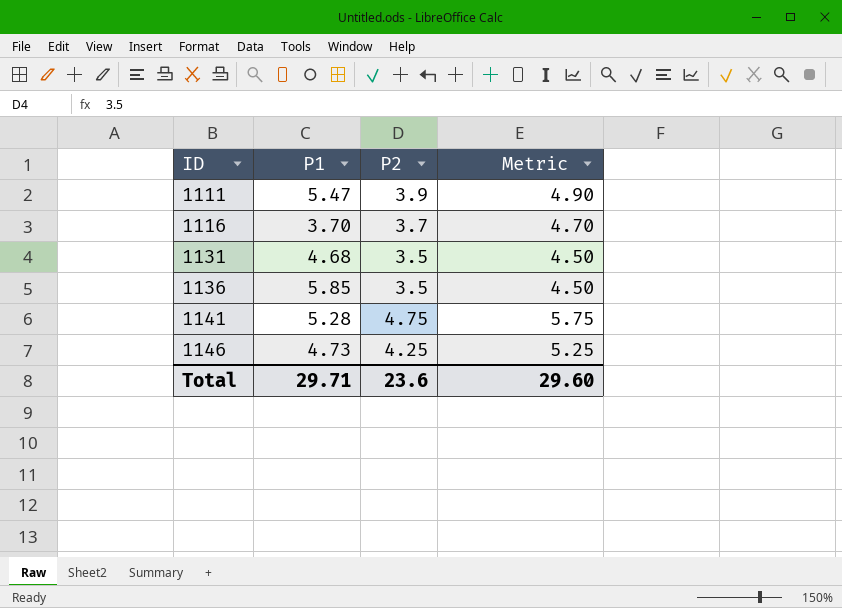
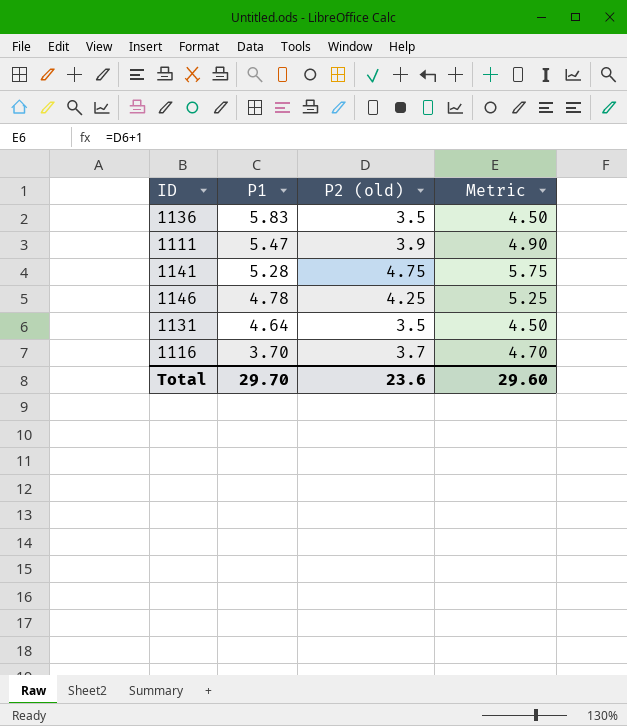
row order: ID ascending -> P1 descending
column name: P2 -> P2 (old)
1136 | P1: 5.85 -> 5.83
1146 | P1: 4.73 -> 4.78
1131 | P1: 4.68 -> 4.64
Total | P1: 29.71 -> 29.70

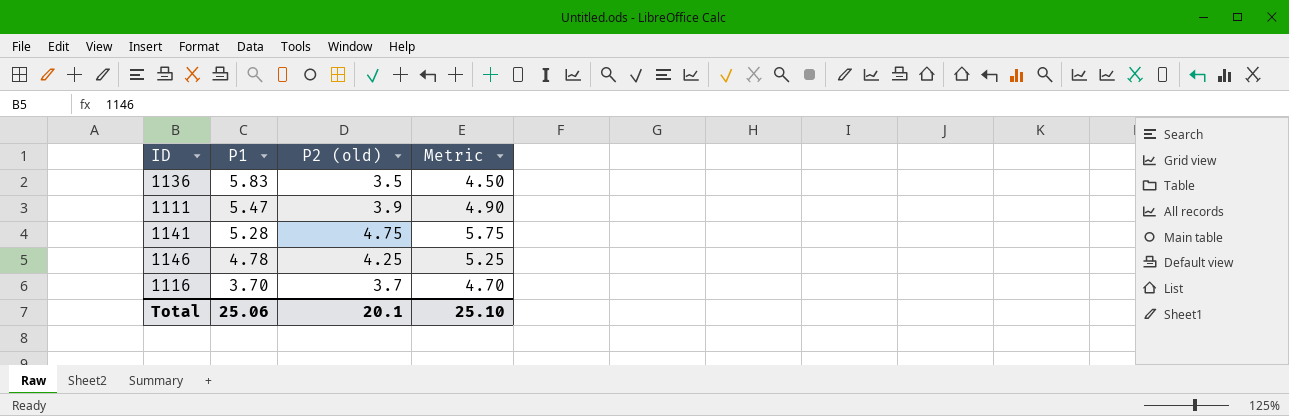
row 1131: 4.64 | 3.5 | 4.50 -> none
Total | P1: 29.70 -> 25.06
Total | P2 (old): 23.6 -> 20.1
Total | Metric: 29.60 -> 25.10

